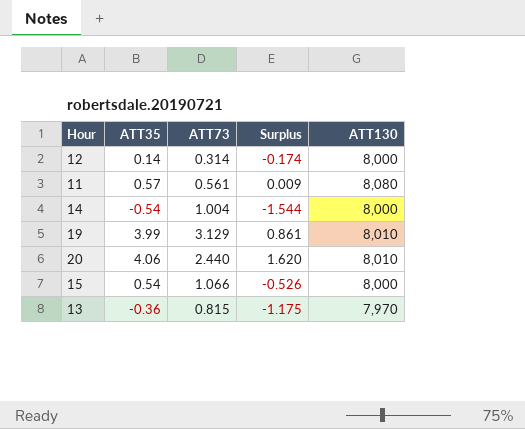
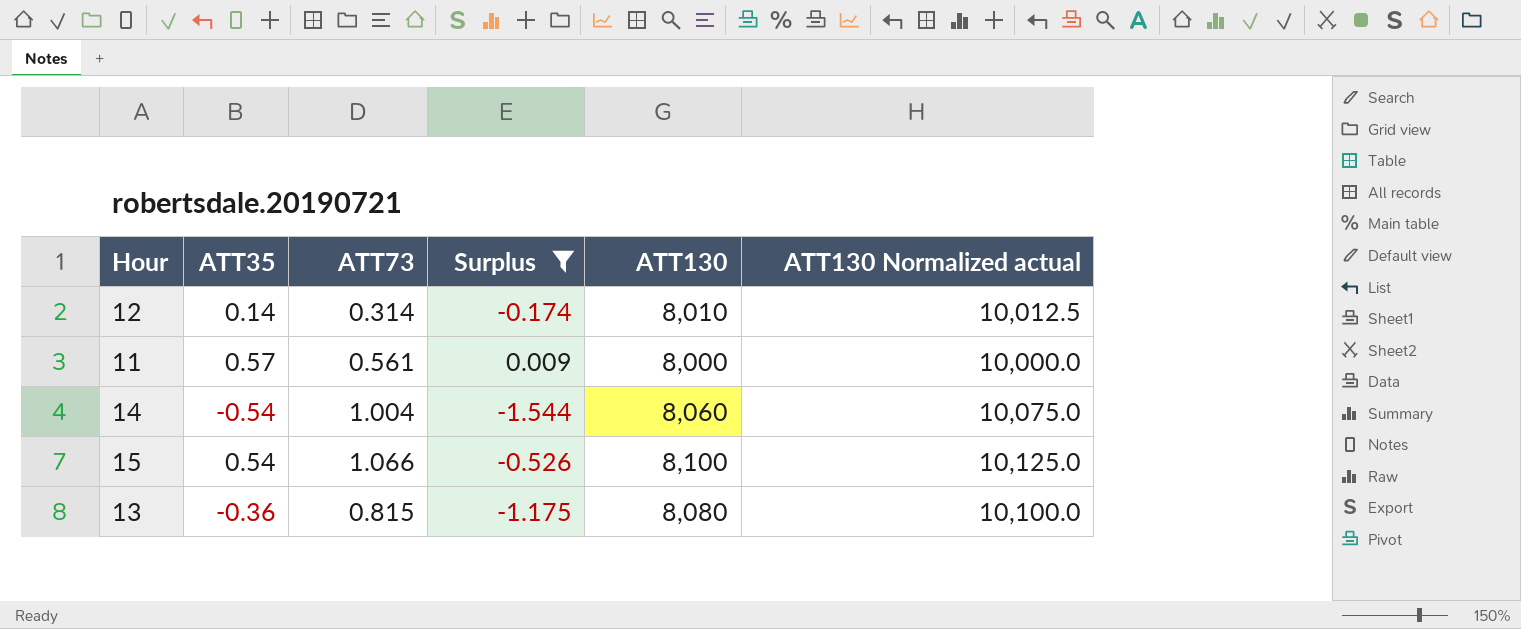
filter: none -> Surplus <= 0.009
column ATT130 Normalized actual | formula: none -> [ATT130] * 1.25
12 | ATT130: 8,000 -> 8,010
11 | ATT130: 8,080 -> 8,000
14 | ATT130: 8,000 -> 8,060
15 | ATT130: 8,000 -> 8,100
13 | ATT130: 7,970 -> 8,080

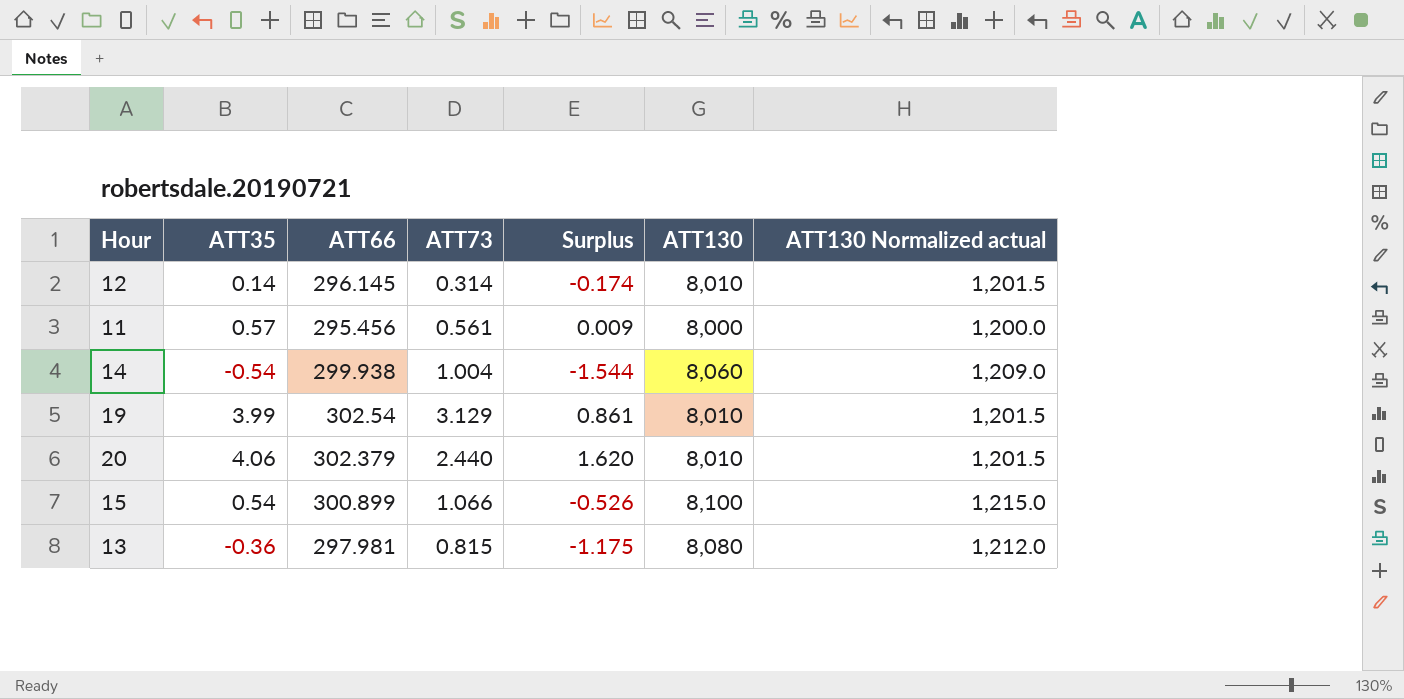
filter: Surplus <= 0.009 -> none
column ATT66 | position: none -> 3
column ATT130 Normalized actual | formula: [ATT130] * 1.25 -> [ATT130] * 0.15

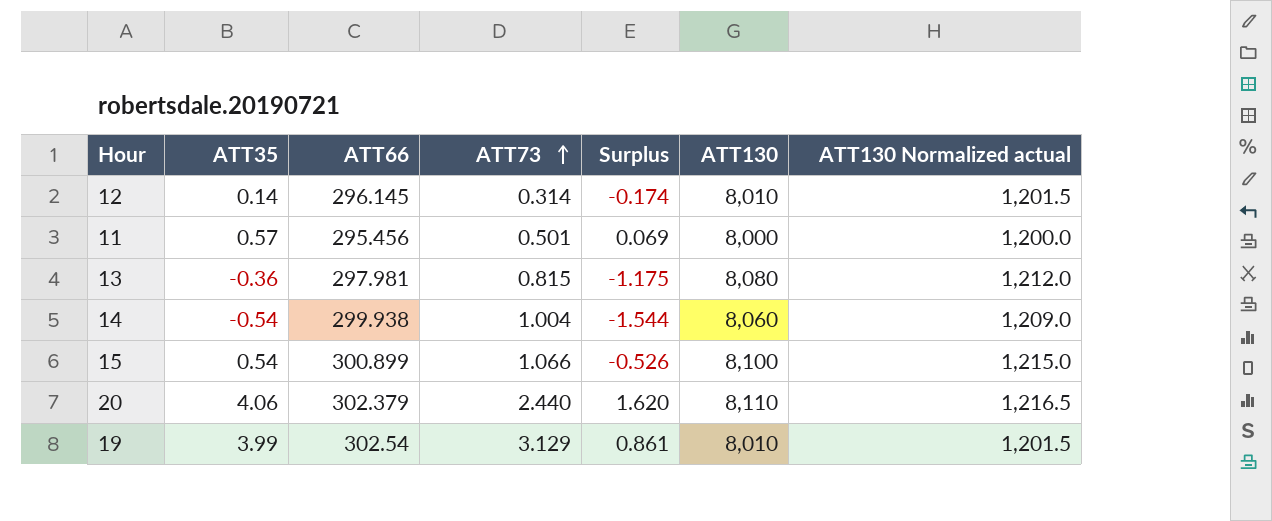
row order: none -> ATT73 ascending
11 | ATT73: 0.561 -> 0.501
11 | Surplus: 0.009 -> 0.069
20 | ATT130: 8,010 -> 8,110
20 | ATT130 Normalized actual: 1,201.5 -> 1,216.5

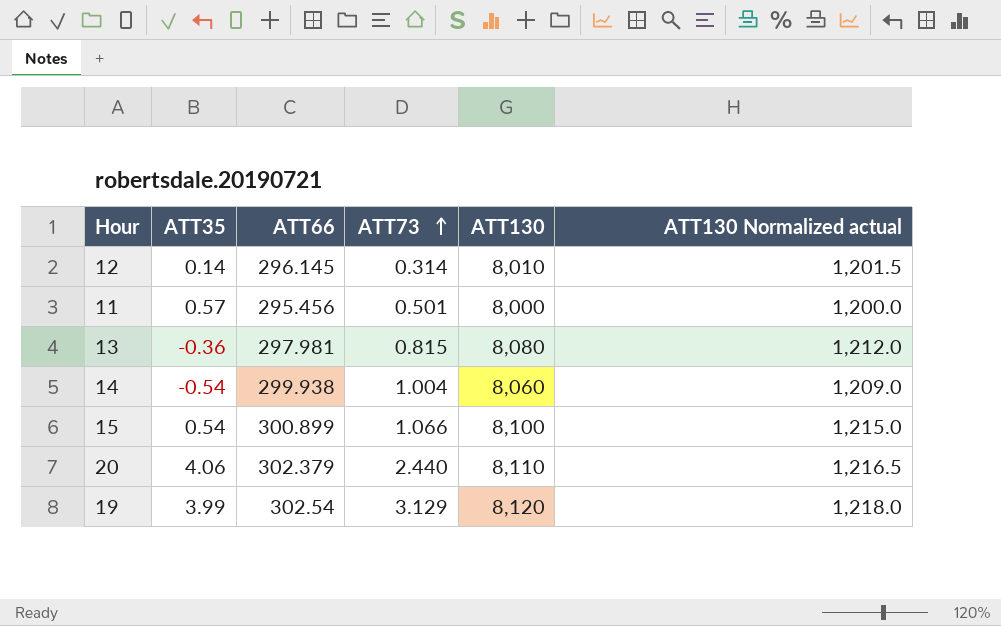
column Surplus | formula: [ATT35] - [ATT73] -> none
19 | ATT130: 8,010 -> 8,120
19 | ATT130 Normalized actual: 1,201.5 -> 1,218.0

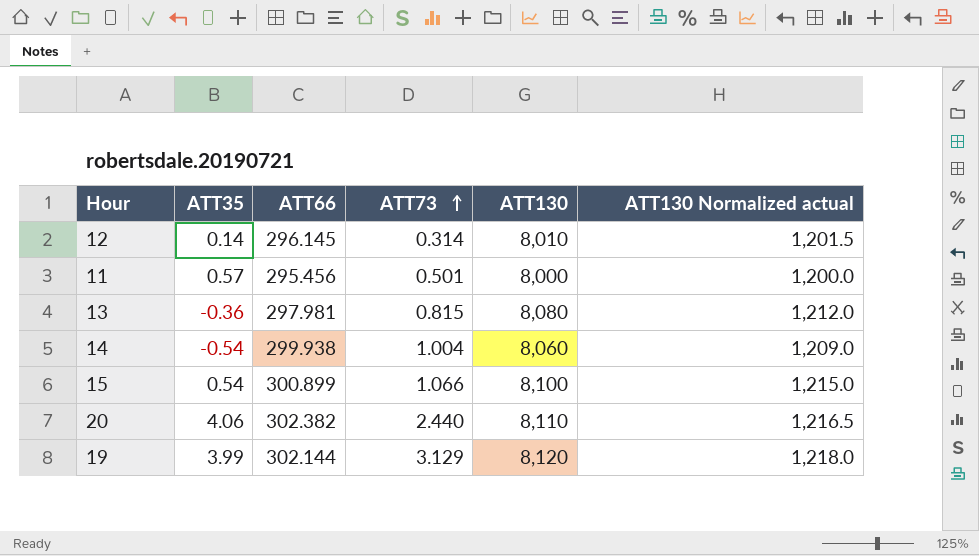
20 | ATT66: 302.379 -> 302.382
19 | ATT66: 302.54 -> 302.144

